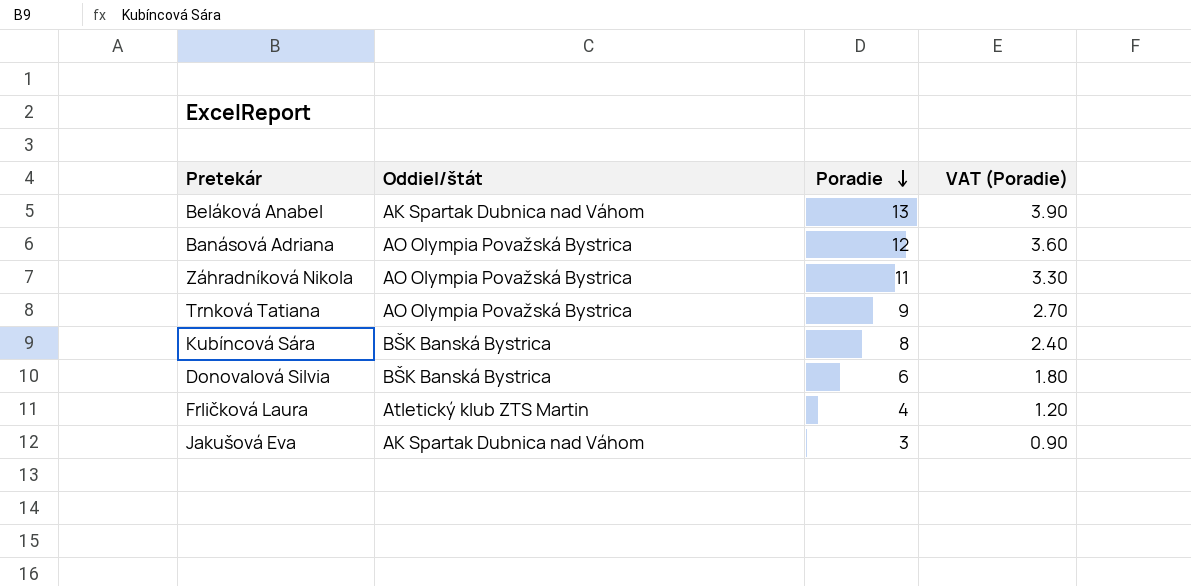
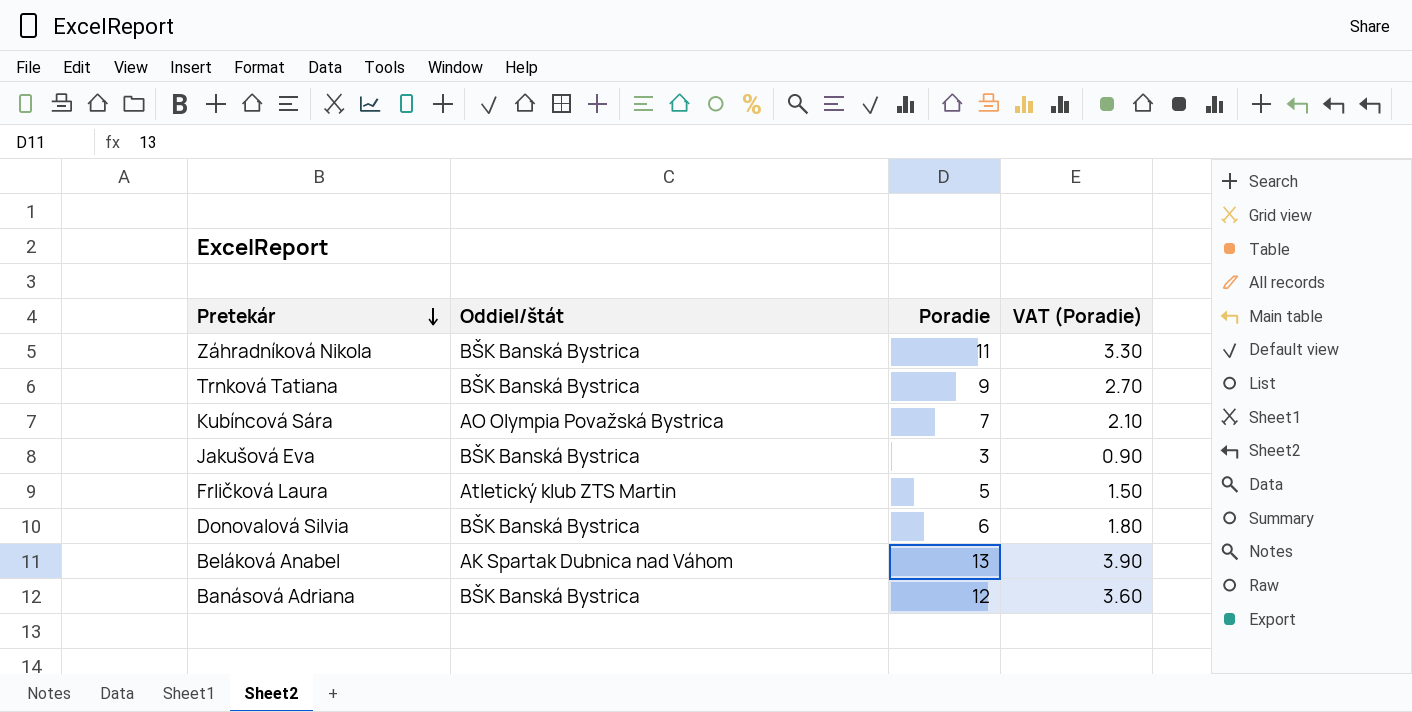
row order: Poradie descending -> Pretekár descending
Záhradníková Nikola | Oddiel/štát: AO Olympia Považská Bystrica -> BŠK Banská Bystrica
Trnková Tatiana | Oddiel/štát: AO Olympia Považská Bystrica -> BŠK Banská Bystrica
Kubíncová Sára | Oddiel/štát: BŠK Banská Bystrica -> AO Olympia Považská Bystrica
Kubíncová Sára | Poradie: 8 -> 7
Kubíncová Sára | VAT (Poradie): 2.40 -> 2.10
Jakušová Eva | Oddiel/štát: AK Spartak Dubnica nad Váhom -> BŠK Banská Bystrica
Frličková Laura | Poradie: 4 -> 5
Frličková Laura | VAT (Poradie): 1.20 -> 1.50
Banásová Adriana | Oddiel/štát: AO Olympia Považská Bystrica -> BŠK Banská Bystrica

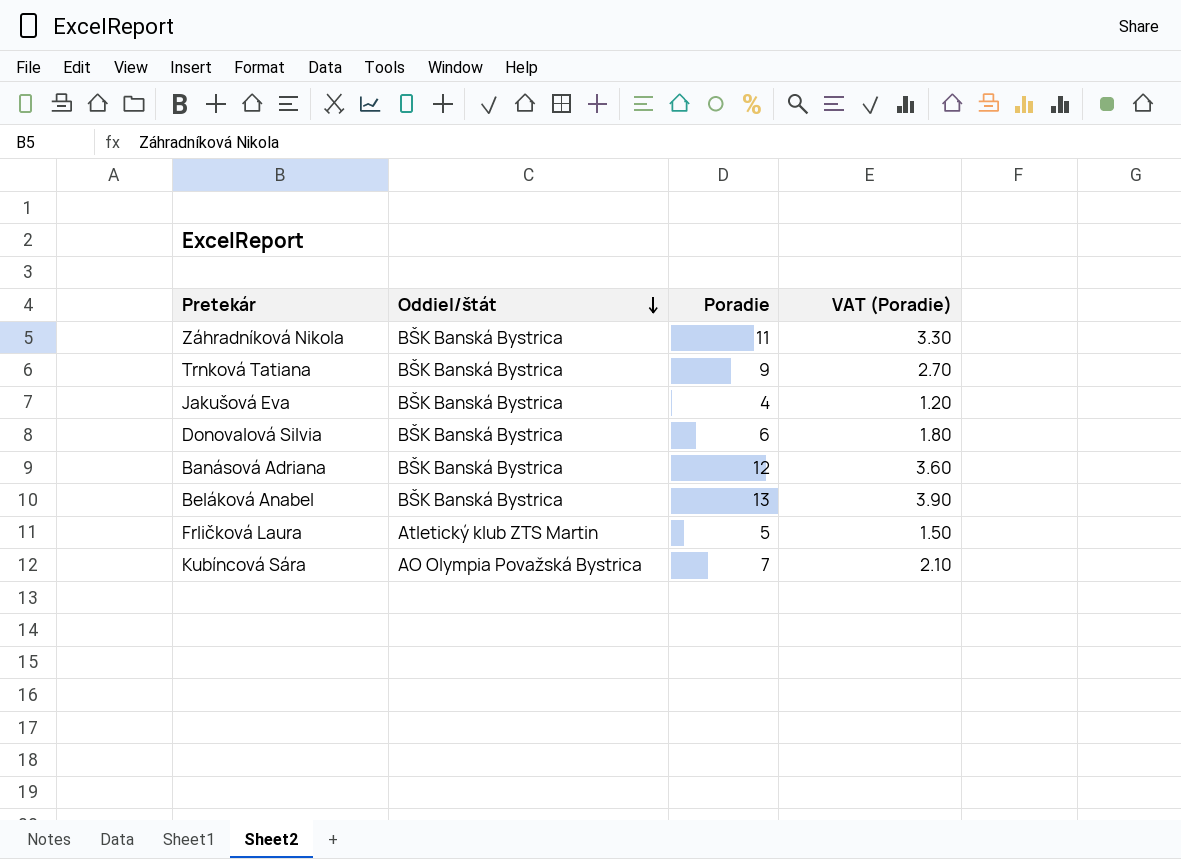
row order: Pretekár descending -> Oddiel/štát descending
Jakušová Eva | Poradie: 3 -> 4
Jakušová Eva | VAT (Poradie): 0.90 -> 1.20
Beláková Anabel | Oddiel/štát: AK Spartak Dubnica nad Váhom -> BŠK Banská Bystrica

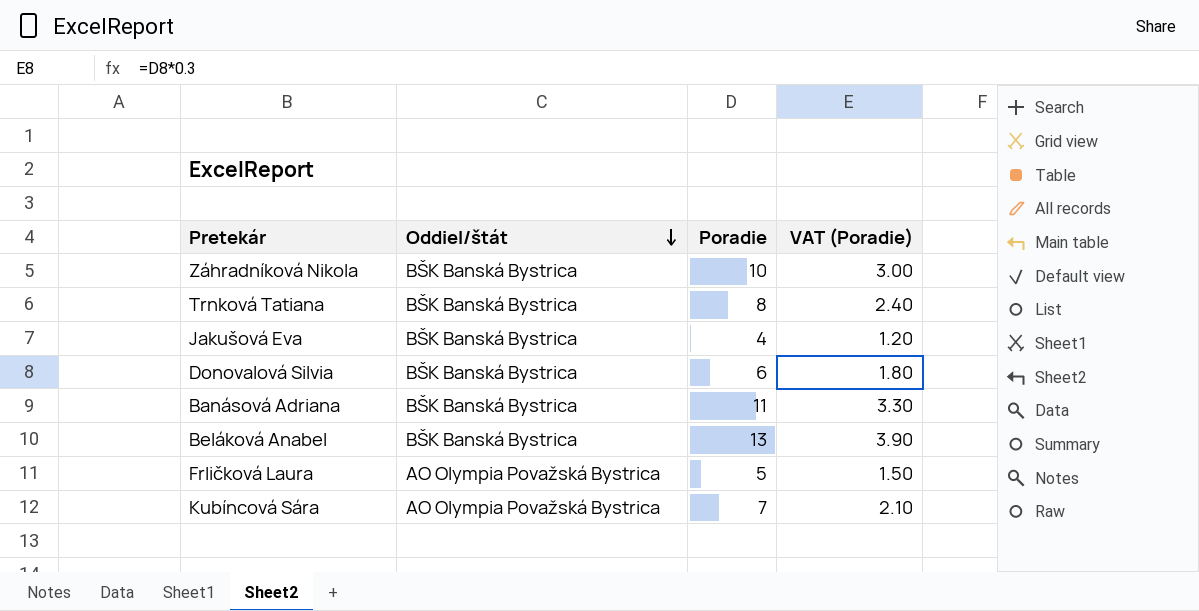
Záhradníková Nikola | Poradie: 11 -> 10
Záhradníková Nikola | VAT (Poradie): 3.30 -> 3.00
Trnková Tatiana | Poradie: 9 -> 8
Trnková Tatiana | VAT (Poradie): 2.70 -> 2.40
Banásová Adriana | Poradie: 12 -> 11
Banásová Adriana | VAT (Poradie): 3.60 -> 3.30
Frličková Laura | Oddiel/štát: Atletický klub ZTS Martin -> AO Olympia Považská Bystrica

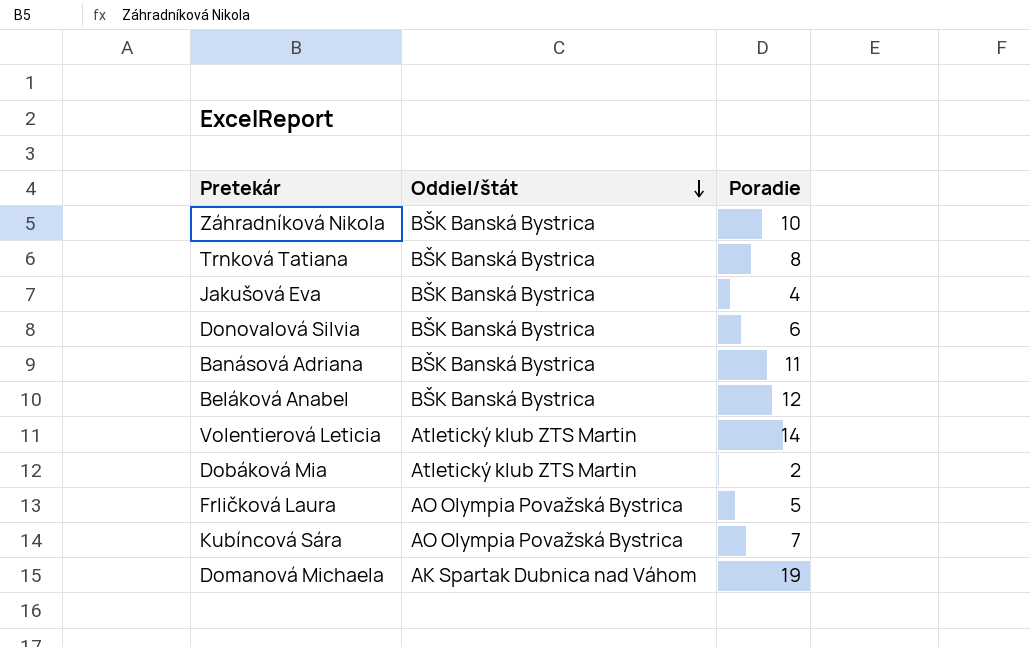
column VAT (Poradie) | formula: [Poradie] * 0.3 -> none
Beláková Anabel | Poradie: 13 -> 12
row Volentierová Leticia: none -> Atletický klub ZTS Martin | 14
row Dobáková Mia: none -> Atletický klub ZTS Martin | 2
row Domanová Michaela: none -> AK Spartak Dubnica nad Váhom | 19

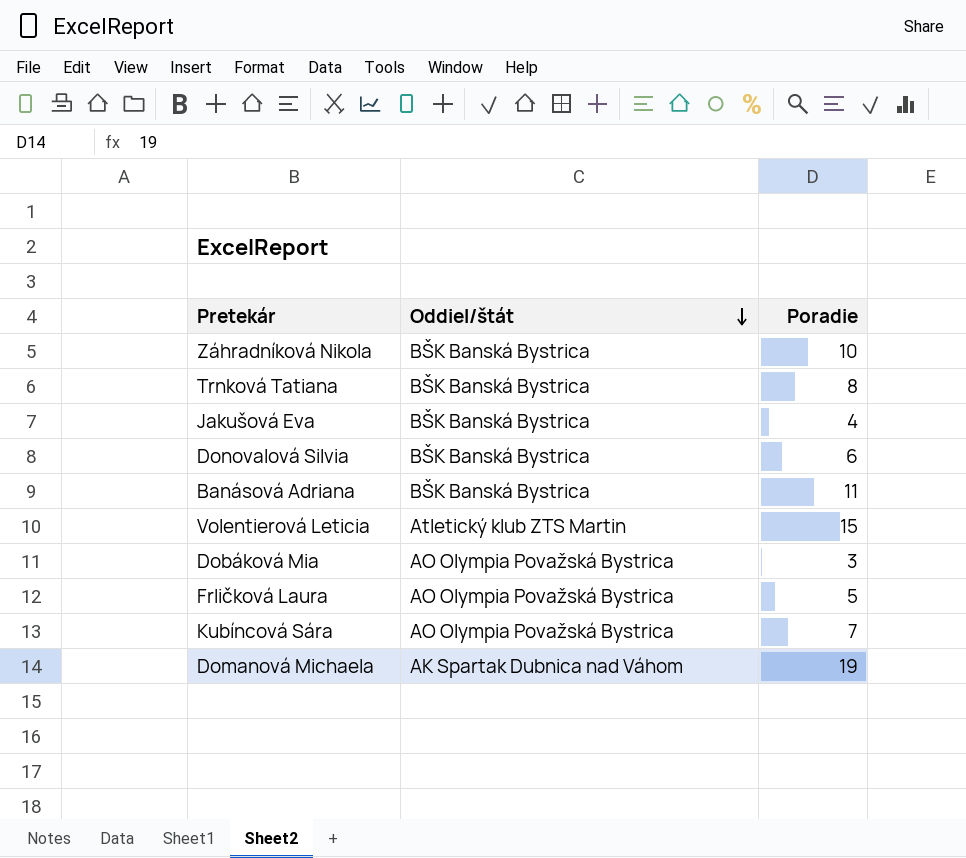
row Beláková Anabel: BŠK Banská Bystrica | 12 -> none
Volentierová Leticia | Poradie: 14 -> 15
Dobáková Mia | Oddiel/štát: Atletický klub ZTS Martin -> AO Olympia Považská Bystrica
Dobáková Mia | Poradie: 2 -> 3

